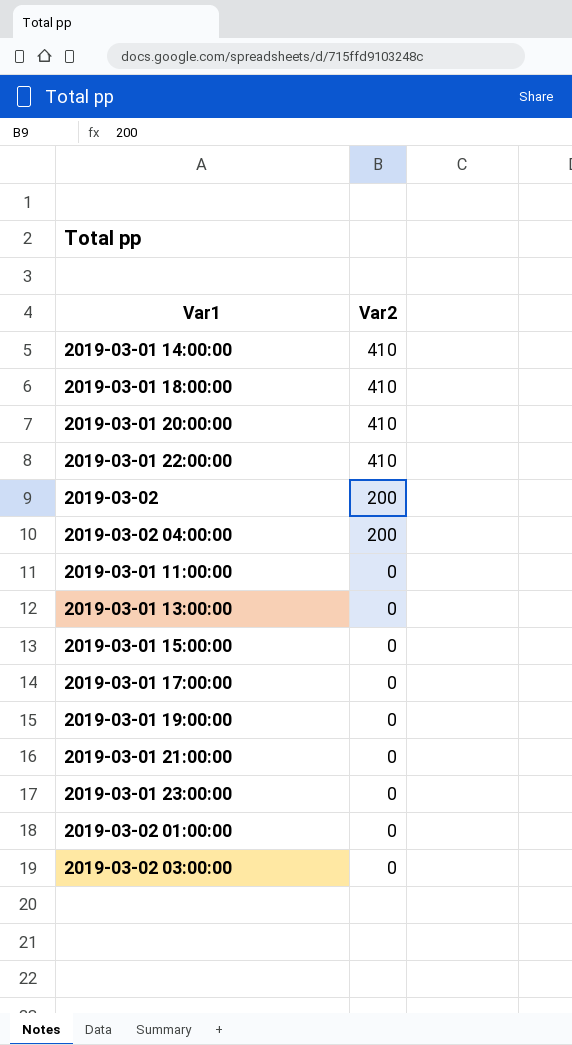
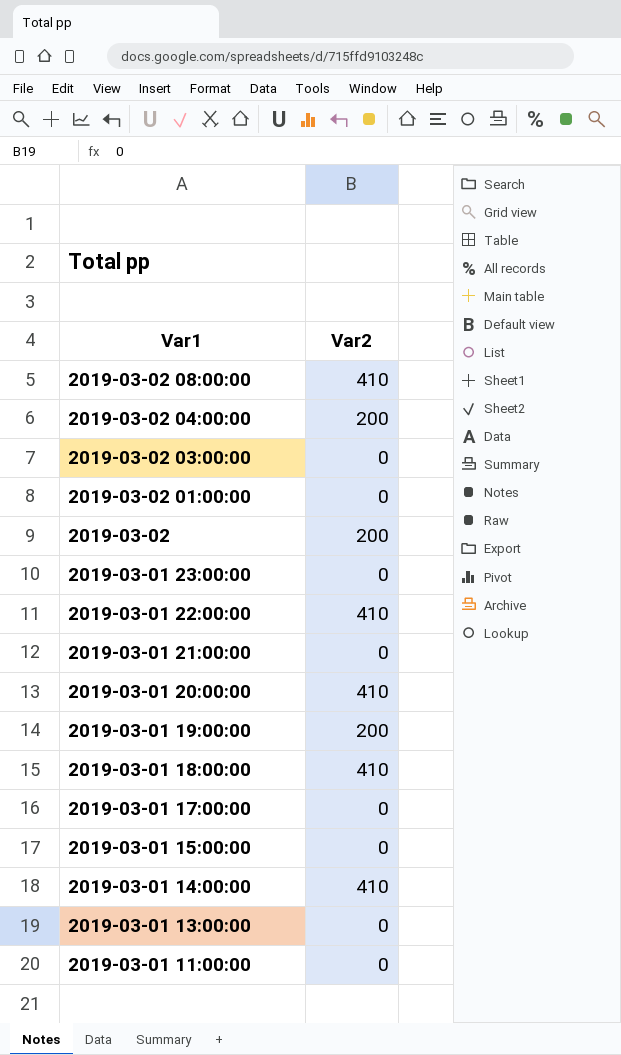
row order: Var2 descending -> Var1 descending
row 2019-03-02 08:00:00: none -> 410
2019-03-01 19:00:00 | Var2: 0 -> 200

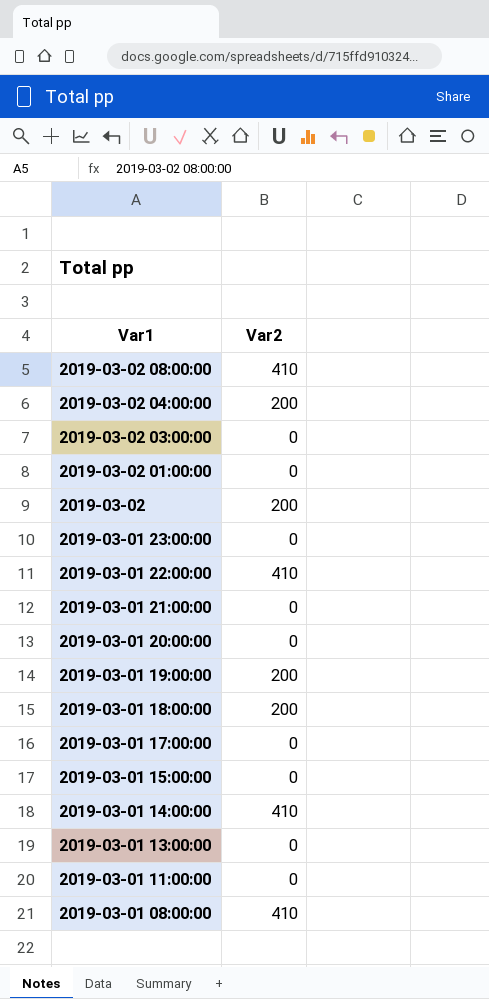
2019-03-01 20:00:00 | Var2: 410 -> 0
2019-03-01 18:00:00 | Var2: 410 -> 200
row 2019-03-01 08:00:00: none -> 410

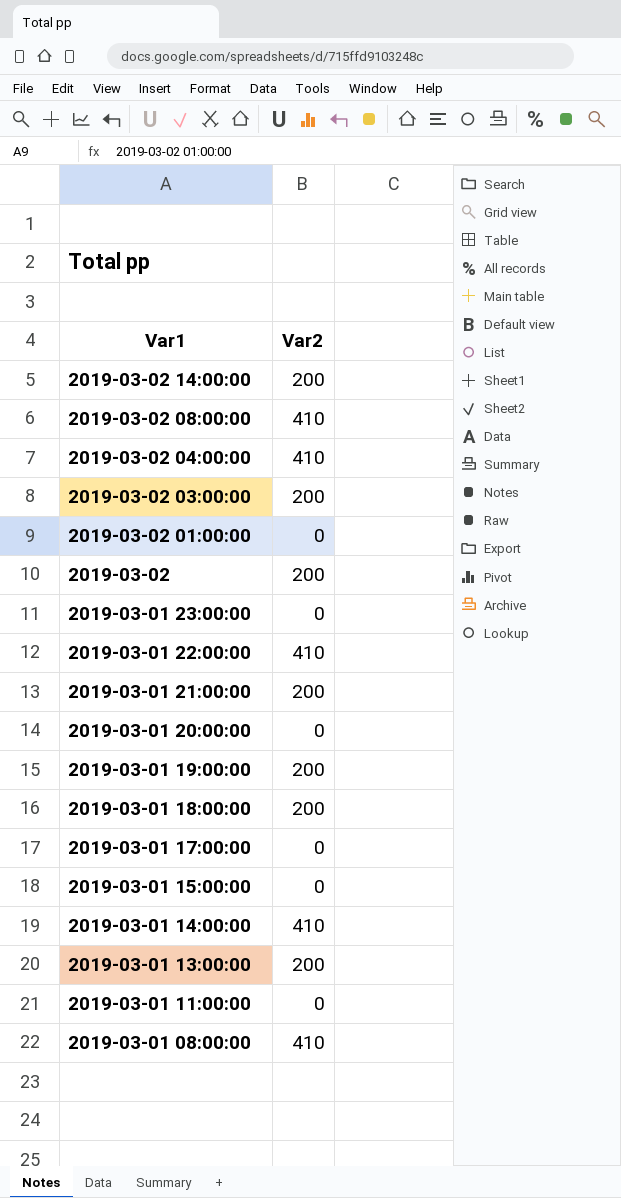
row 2019-03-02 14:00:00: none -> 200
2019-03-02 04:00:00 | Var2: 200 -> 410
2019-03-02 03:00:00 | Var2: 0 -> 200
2019-03-01 21:00:00 | Var2: 0 -> 200
2019-03-01 13:00:00 | Var2: 0 -> 200

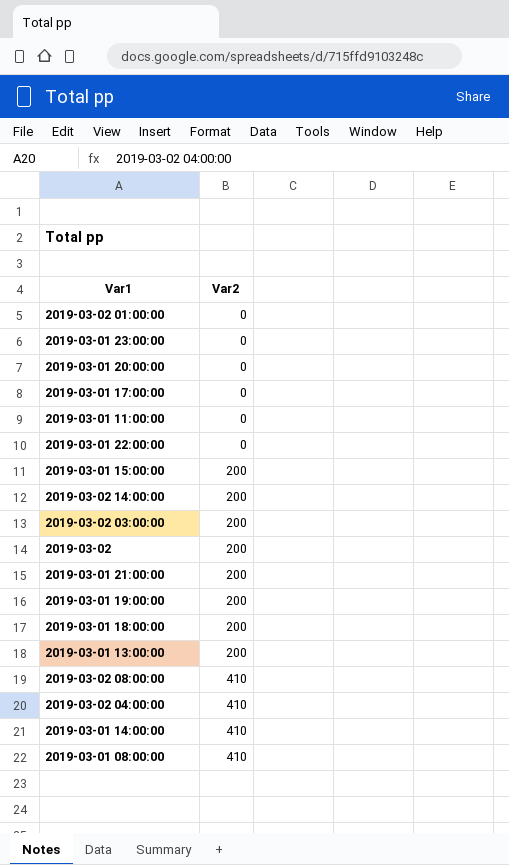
row order: Var1 descending -> Var2 ascending
2019-03-01 22:00:00 | Var2: 410 -> 0
2019-03-01 15:00:00 | Var2: 0 -> 200

